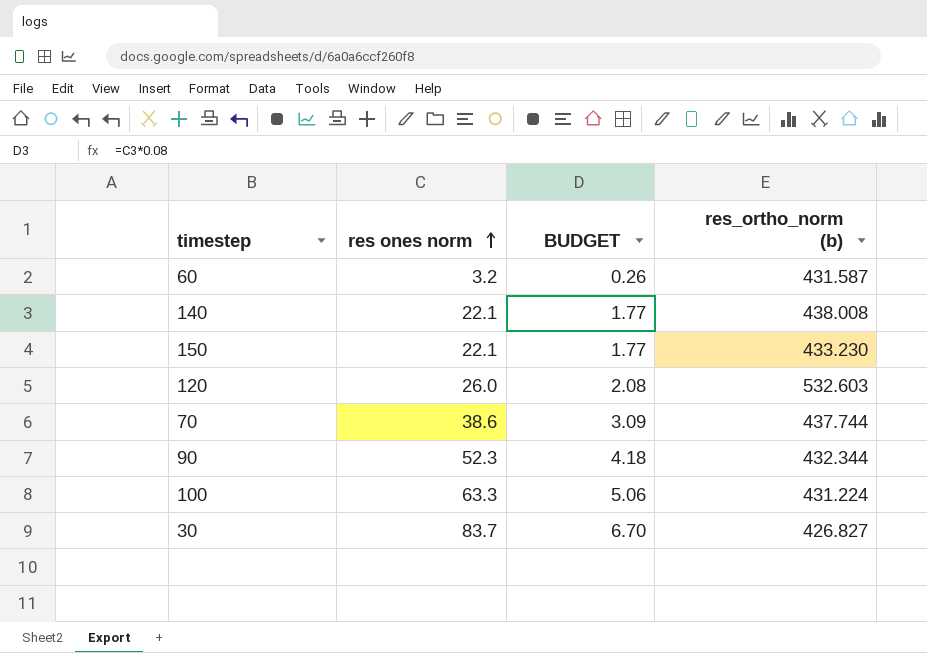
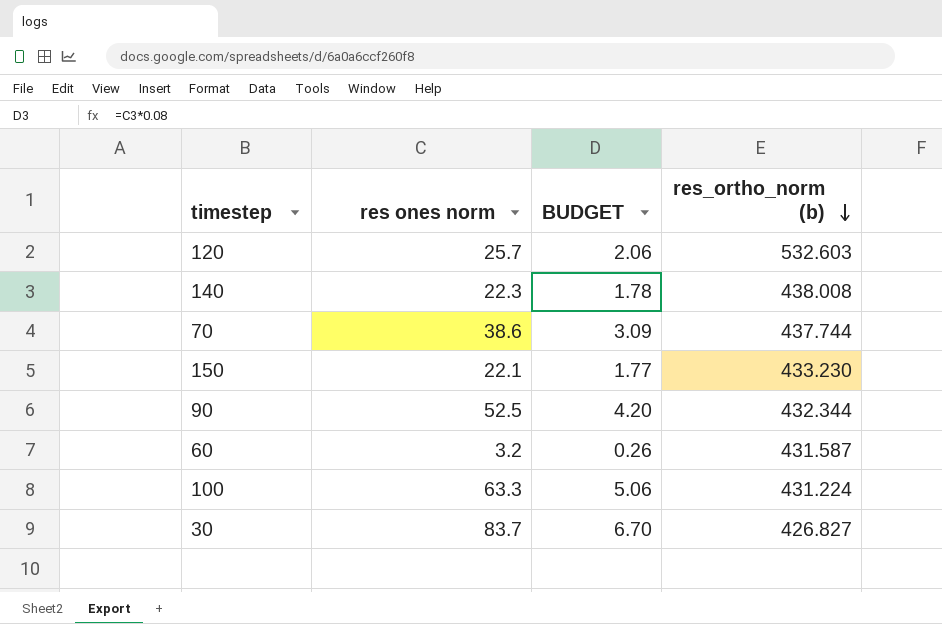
row order: res ones norm ascending -> res_ortho_norm (b) descending
120 | res ones norm: 26.0 -> 25.7
120 | BUDGET: 2.08 -> 2.06
140 | res ones norm: 22.1 -> 22.3
140 | BUDGET: 1.77 -> 1.78
90 | res ones norm: 52.3 -> 52.5
90 | BUDGET: 4.18 -> 4.20

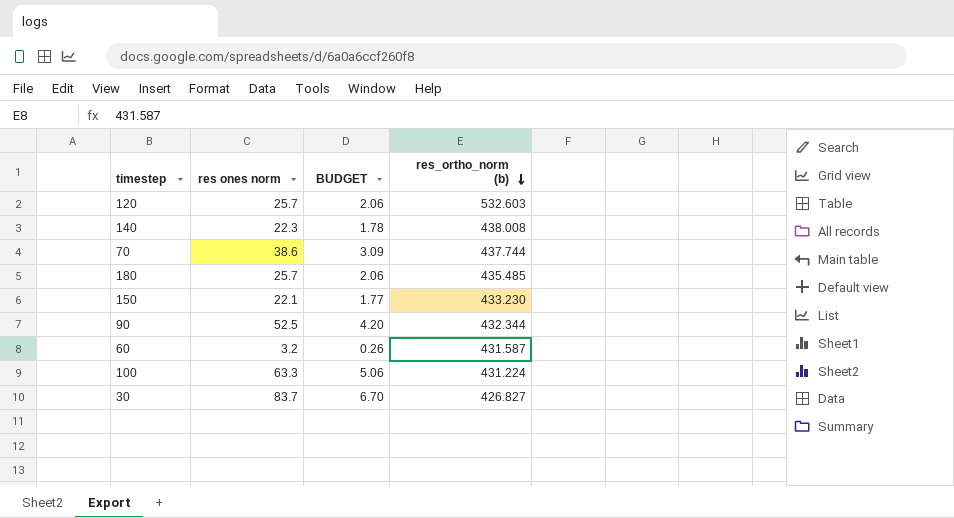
row 180: none -> 25.7 | 2.06 | 435.485

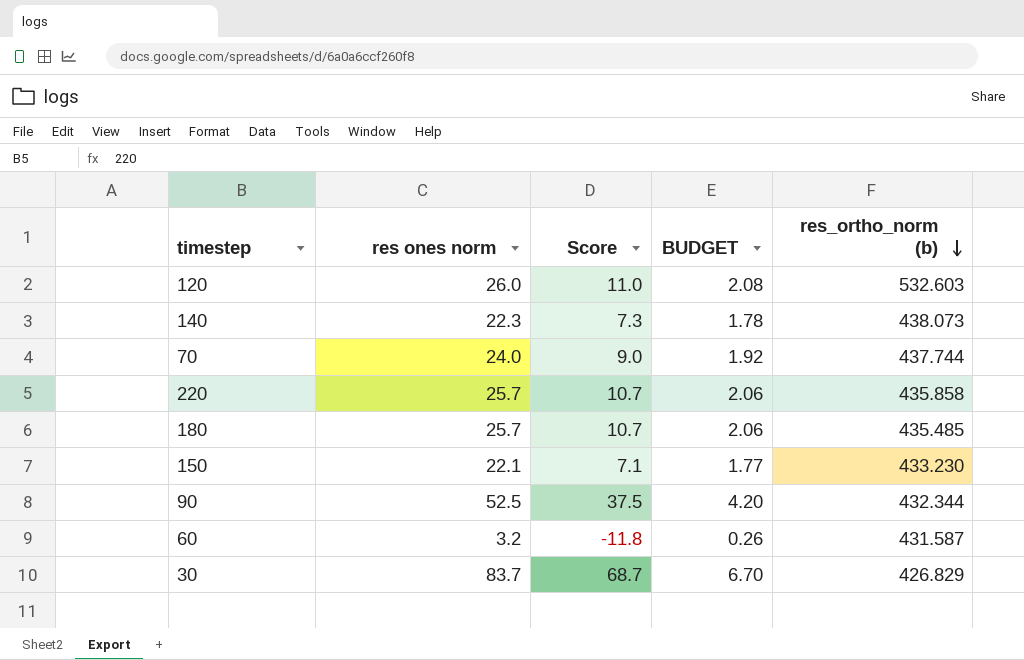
column Score | formula: none -> [res ones norm] - 15
row 100: 63.3 | 5.06 | 431.224 -> none
120 | res ones norm: 25.7 -> 26.0
120 | BUDGET: 2.06 -> 2.08
140 | res_ortho_norm (b): 438.008 -> 438.073
70 | res ones norm: 38.6 -> 24.0
70 | BUDGET: 3.09 -> 1.92
row 220: none -> 25.7 | 10.7 | 2.06 | 435.858
30 | res_ortho_norm (b): 426.827 -> 426.829

